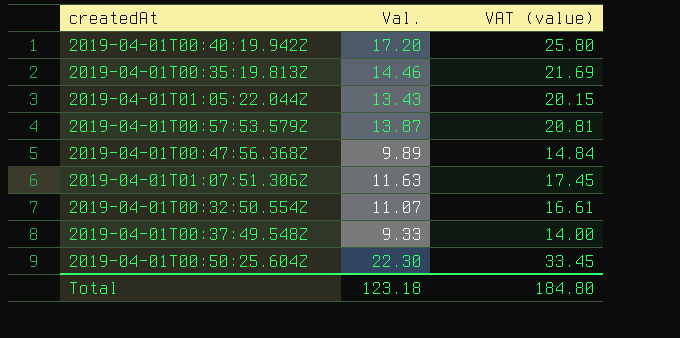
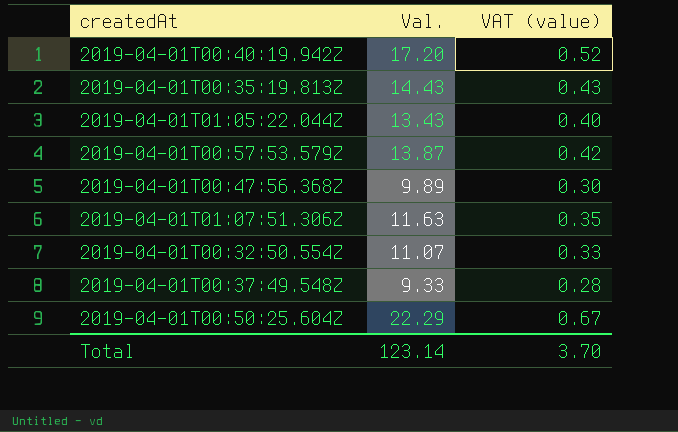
column VAT (value) | formula: [Val.] * 1.5 -> [Val.] * 0.03
2019-04-01T00:35:19.813Z | Val.: 14.46 -> 14.43
2019-04-01T00:50:25.604Z | Val.: 22.30 -> 22.29
Total | Val.: 123.18 -> 123.14
Total | VAT (value): 184.80 -> 3.70

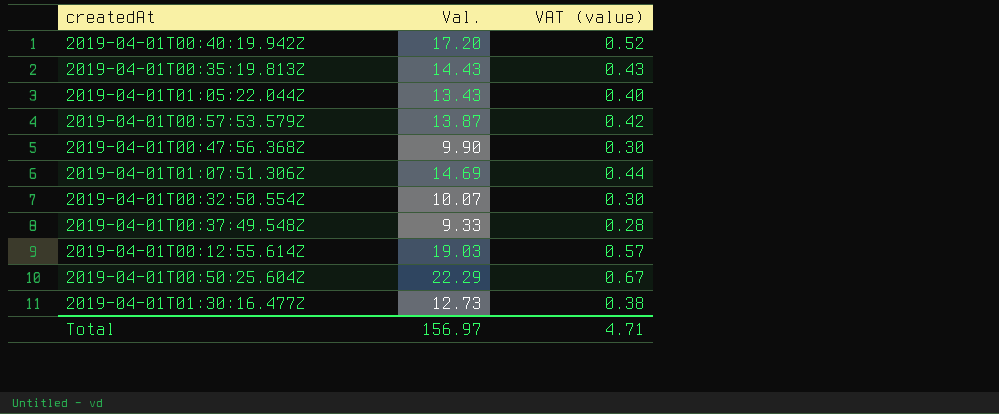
2019-04-01T00:47:56.368Z | Val.: 9.89 -> 9.90
2019-04-01T01:07:51.306Z | Val.: 11.63 -> 14.69
2019-04-01T01:07:51.306Z | VAT (value): 0.35 -> 0.44
2019-04-01T00:32:50.554Z | Val.: 11.07 -> 10.07
2019-04-01T00:32:50.554Z | VAT (value): 0.33 -> 0.30
row 2019-04-01T00:12:55.614Z: none -> 19.03 | 0.57
row 2019-04-01T01:30:16.477Z: none -> 12.73 | 0.38
Total | Val.: 123.14 -> 156.97
Total | VAT (value): 3.70 -> 4.71

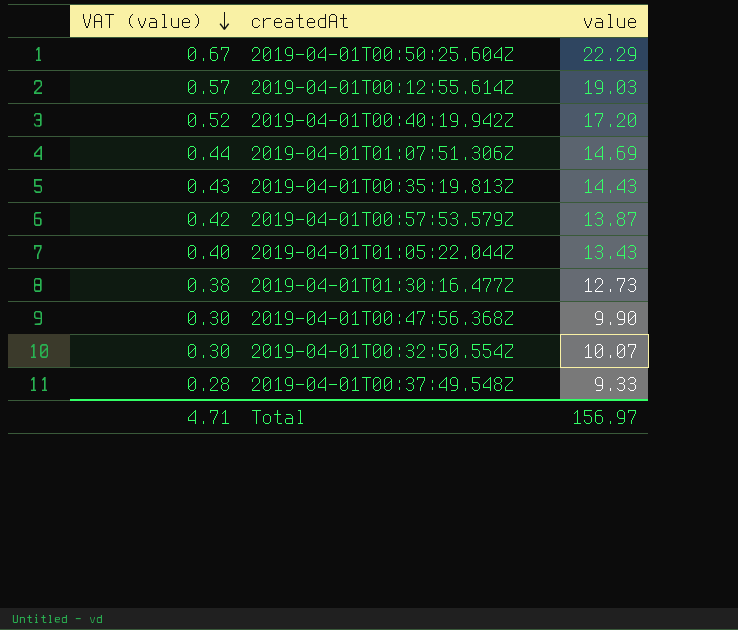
row order: none -> VAT (value) descending
column VAT (value) | position: 3 -> 1
column name: Val. -> value

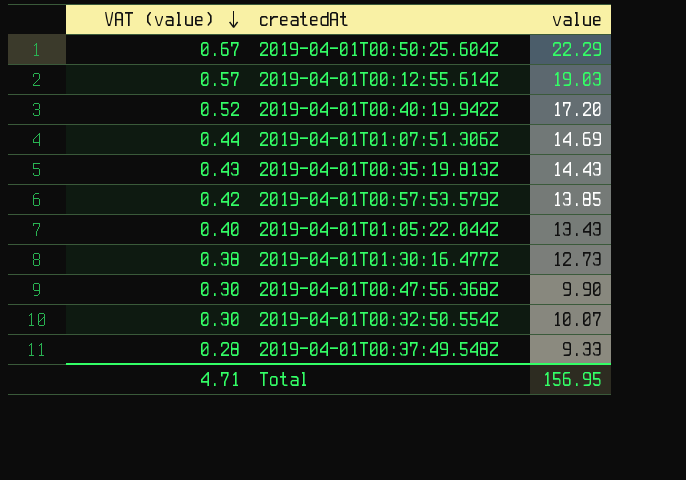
2019-04-01T00:57:53.579Z | value: 13.87 -> 13.85
Total | value: 156.97 -> 156.95

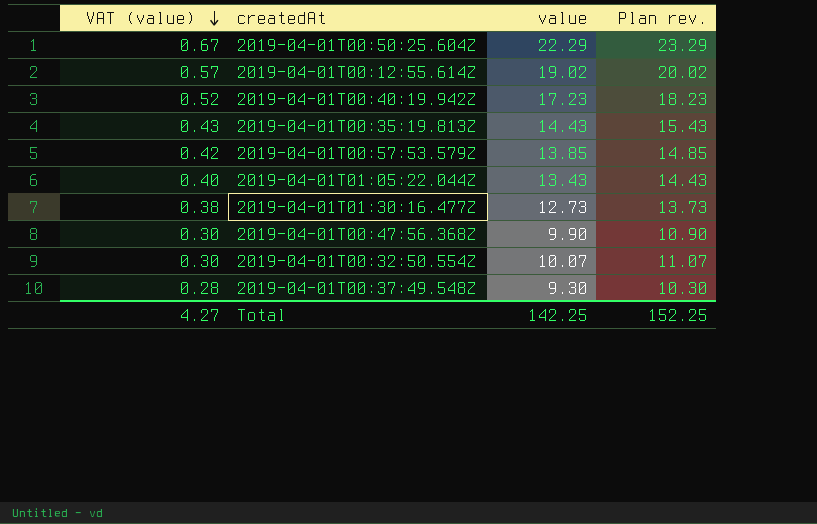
column Plan rev. | formula: none -> [value] + 1
row 2019-04-01T01:07:51.306Z: 0.44 | 14.69 -> none
2019-04-01T00:12:55.614Z | value: 19.03 -> 19.02
2019-04-01T00:40:19.942Z | value: 17.20 -> 17.23
2019-04-01T00:37:49.548Z | value: 9.33 -> 9.30
Total | VAT (value): 4.71 -> 4.27
Total | value: 156.95 -> 142.25

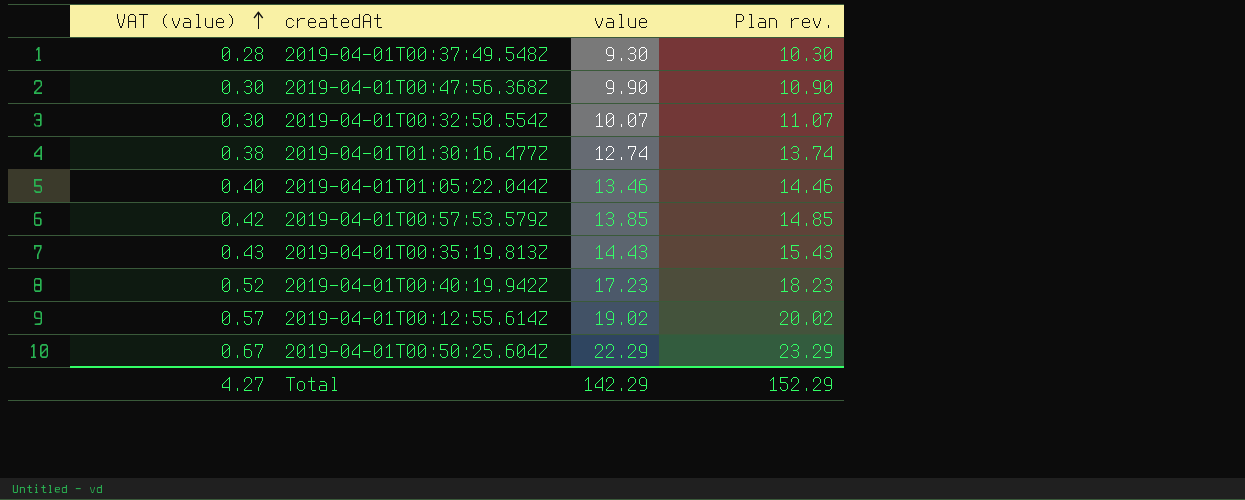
row order: VAT (value) descending -> VAT (value) ascending
2019-04-01T01:30:16.477Z | value: 12.73 -> 12.74
2019-04-01T01:30:16.477Z | Plan rev.: 13.73 -> 13.74
2019-04-01T01:05:22.044Z | value: 13.43 -> 13.46
2019-04-01T01:05:22.044Z | Plan rev.: 14.43 -> 14.46
Total | value: 142.25 -> 142.29
Total | Plan rev.: 152.25 -> 152.29

